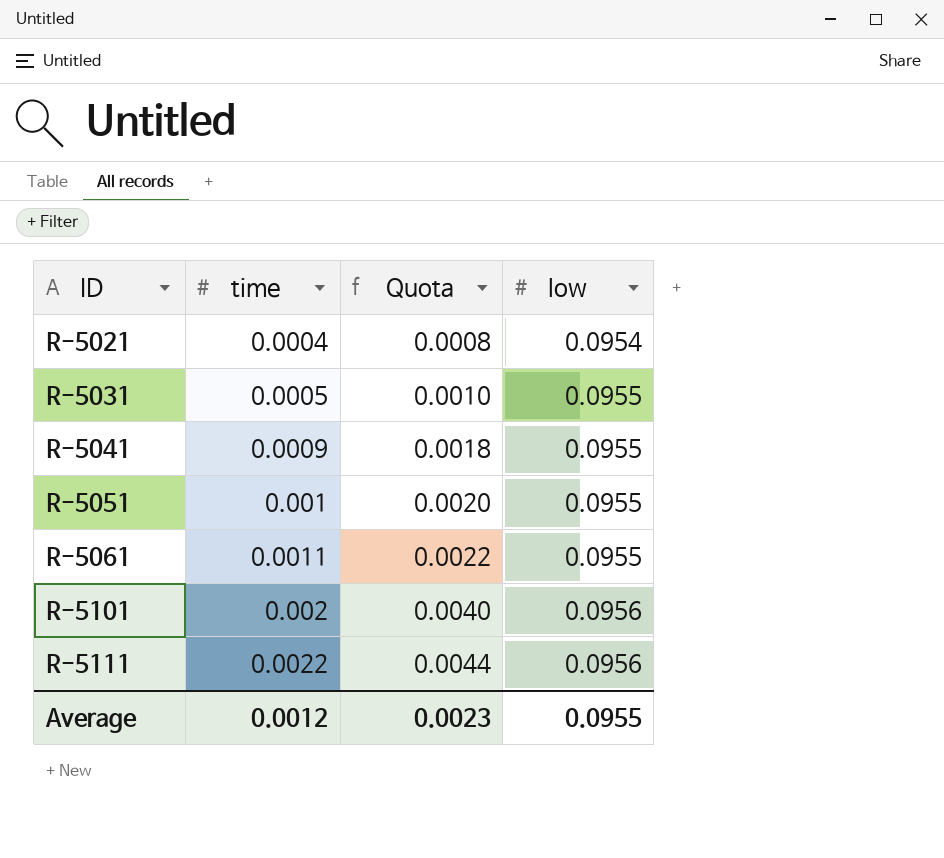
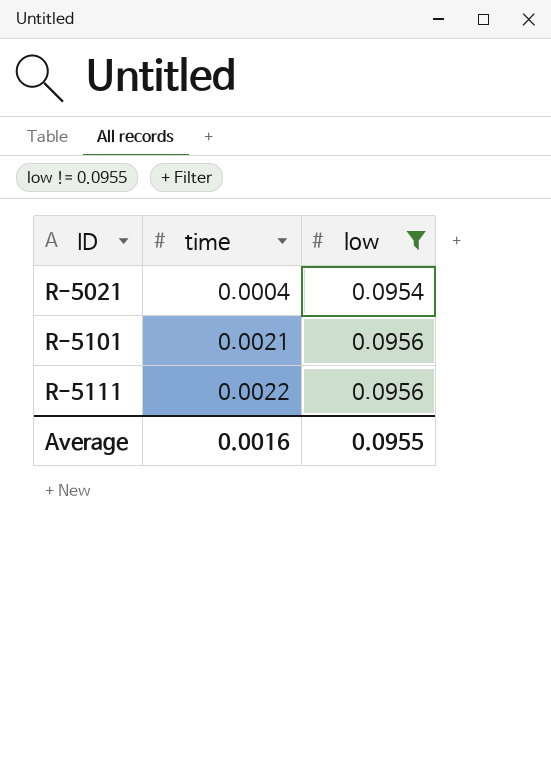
filter: none -> low != 0.0955
column Quota | formula: [time] * 2 -> none
R-5101 | time: 0.002 -> 0.0021
Average | time: 0.0012 -> 0.0016

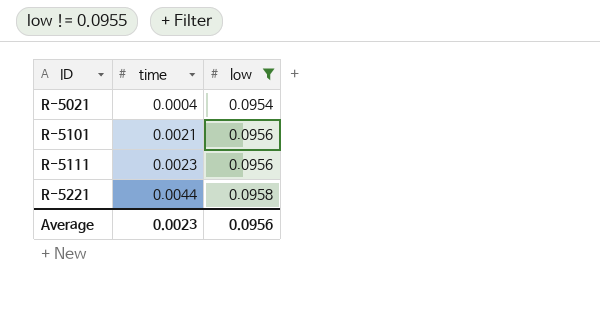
R-5111 | time: 0.0022 -> 0.0023
row R-5221: none -> 0.0044 | 0.0958
Average | time: 0.0016 -> 0.0023
Average | low: 0.0955 -> 0.0956

